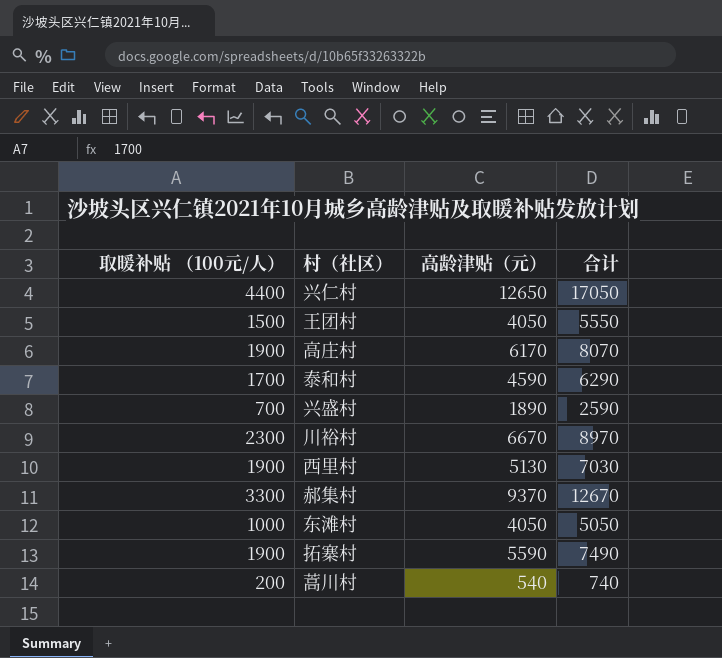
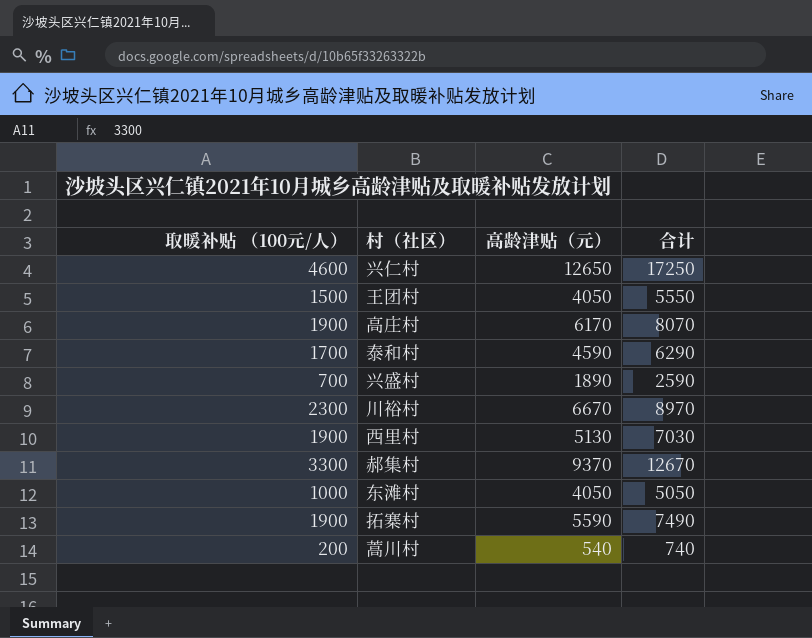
兴仁村 | 取暖补贴 （100元/人）: 4400 -> 4600
兴仁村 | 合计: 17050 -> 17250

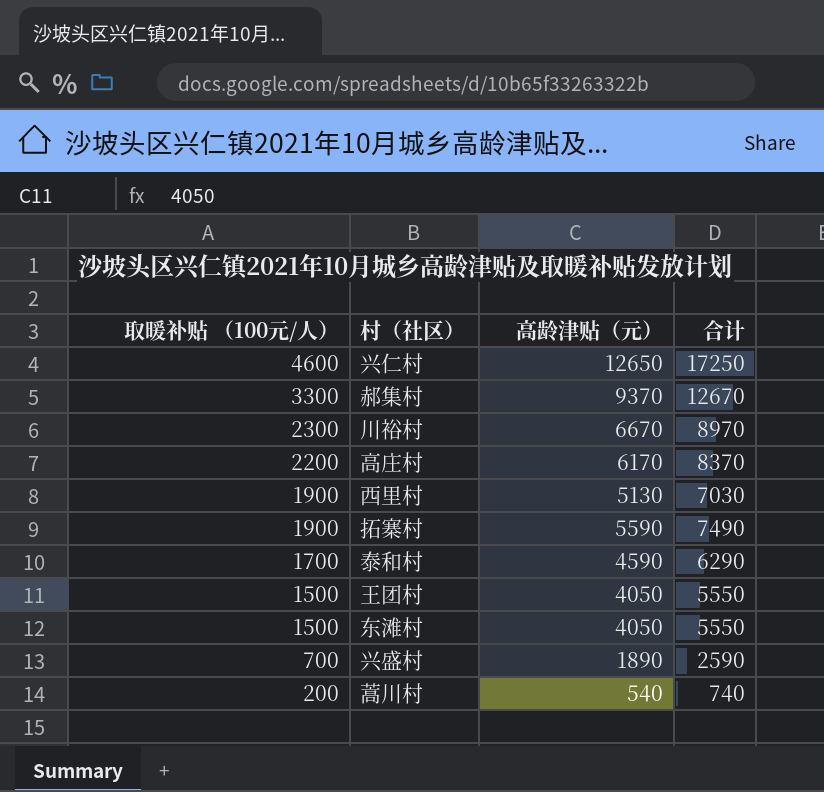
row order: none -> 取暖补贴 （100元/人） descending
高庄村 | 取暖补贴 （100元/人）: 1900 -> 2200
高庄村 | 合计: 8070 -> 8370
东滩村 | 取暖补贴 （100元/人）: 1000 -> 1500
东滩村 | 合计: 5050 -> 5550

